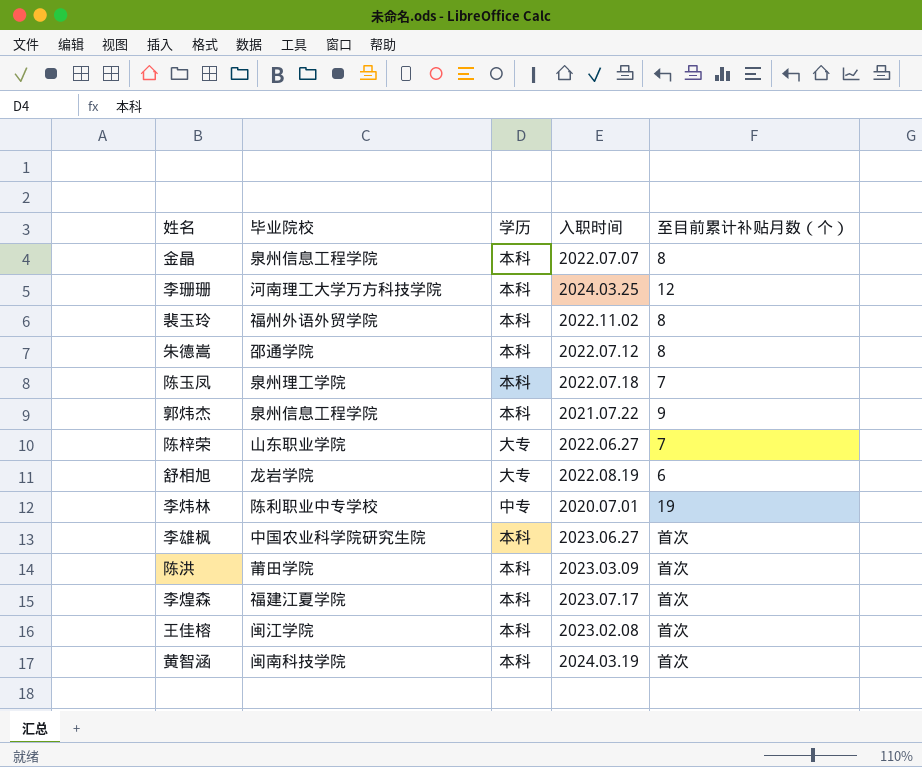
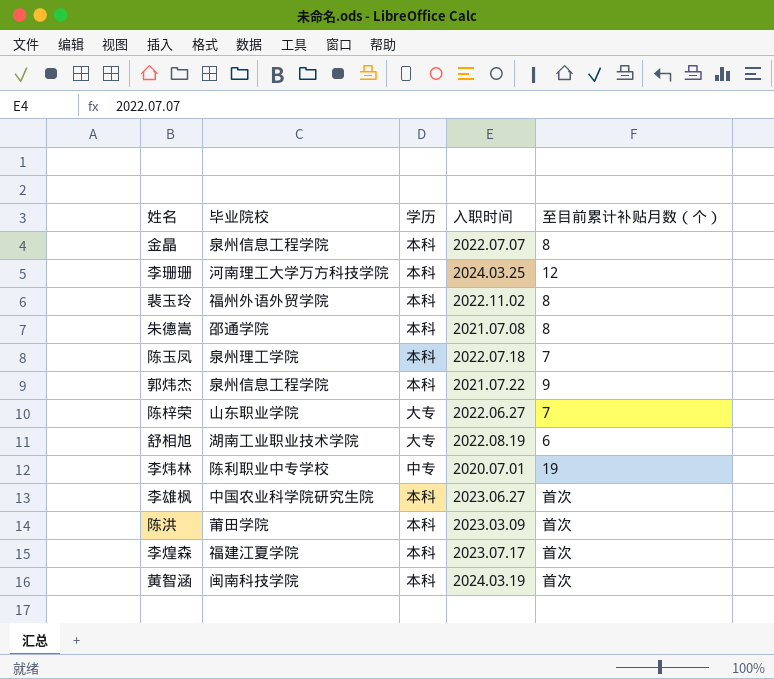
row 王佳榕: 闽江学院 | 本科 | 2023.02.08 | 首次 -> none
朱德嵩 | 入职时间: 2022.07.12 -> 2021.07.08
舒相旭 | 毕业院校: 龙岩学院 -> 湖南工业职业技术学院

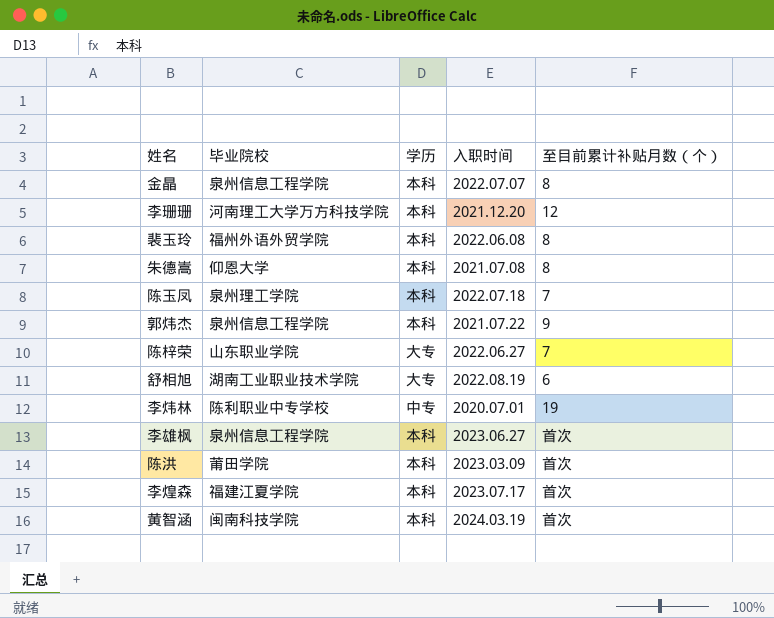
李珊珊 | 入职时间: 2024.03.25 -> 2021.12.20
裴玉玲 | 入职时间: 2022.11.02 -> 2022.06.08
朱德嵩 | 毕业院校: 邵通学院 -> 仰恩大学
李雄枫 | 毕业院校: 中国农业科学院研究生院 -> 泉州信息工程学院

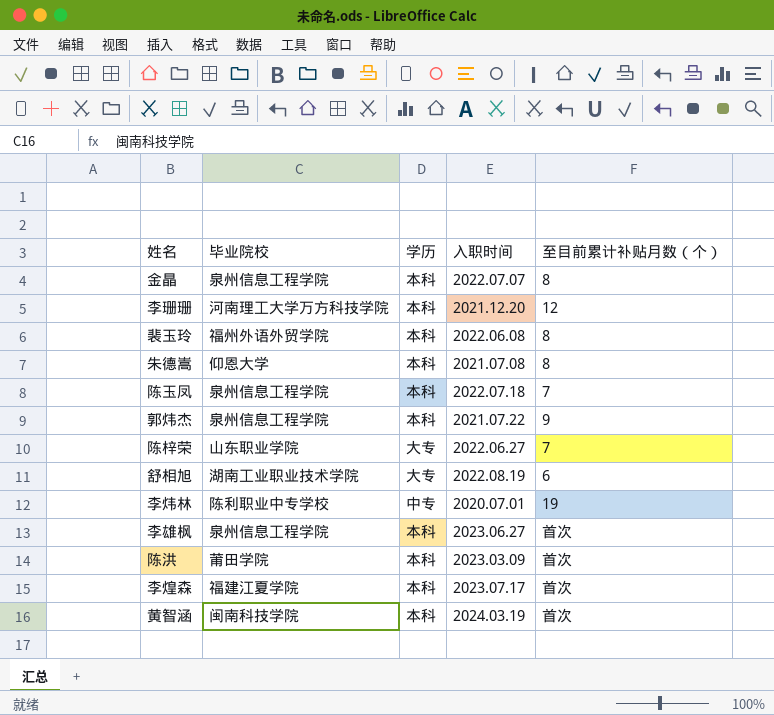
陈玉凤 | 毕业院校: 泉州理工学院 -> 泉州信息工程学院

